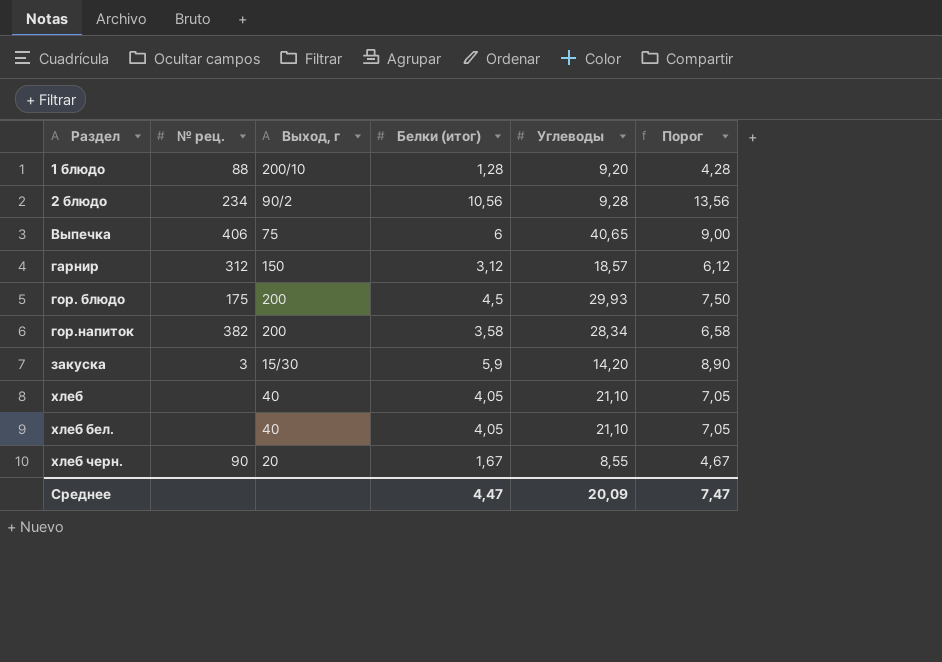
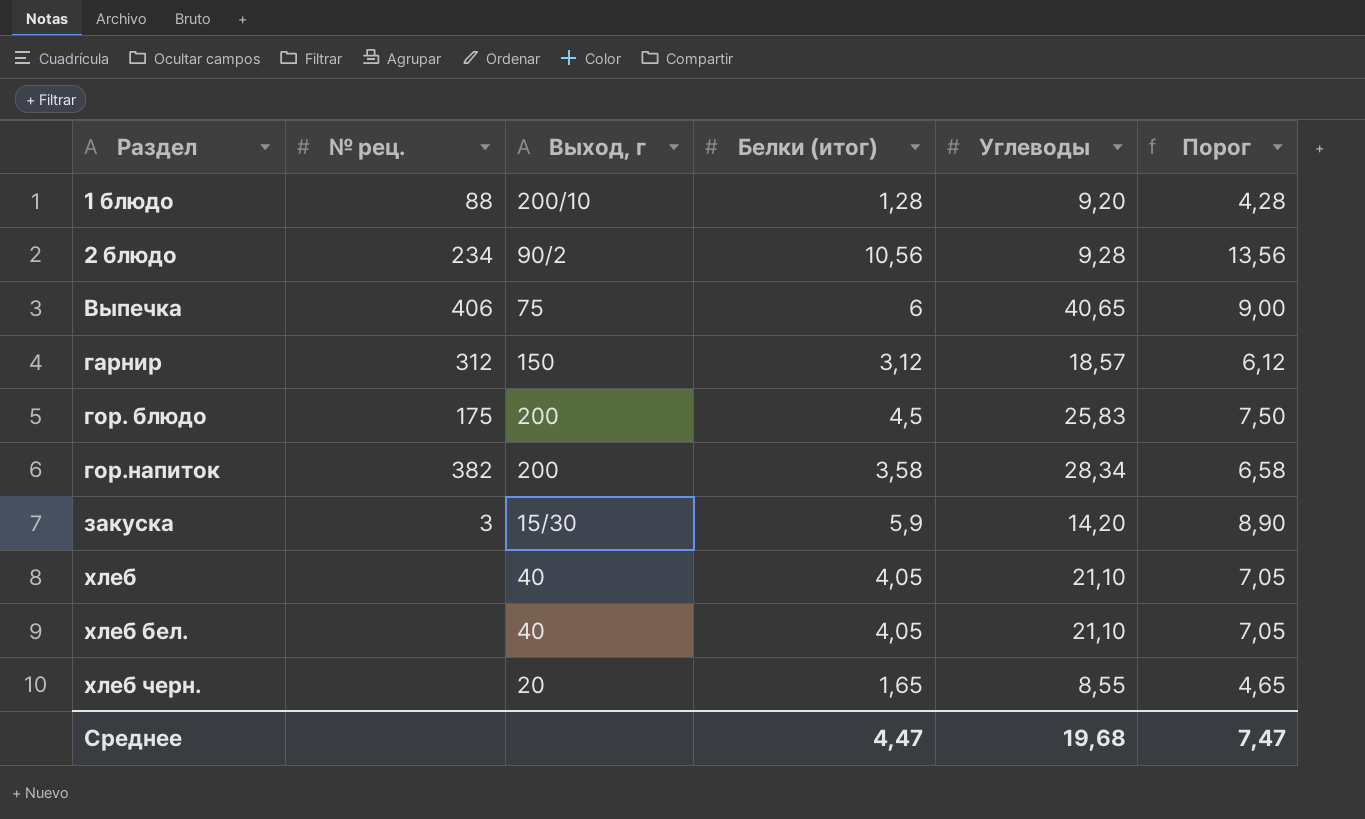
гор. блюдо | Углеводы: 29,93 -> 25,83
хлеб черн. | № рец.: 90 -> none
хлеб черн. | Белки (итог): 1,67 -> 1,65
хлеб черн. | Порог: 4,67 -> 4,65
Среднее | Углеводы: 20,09 -> 19,68

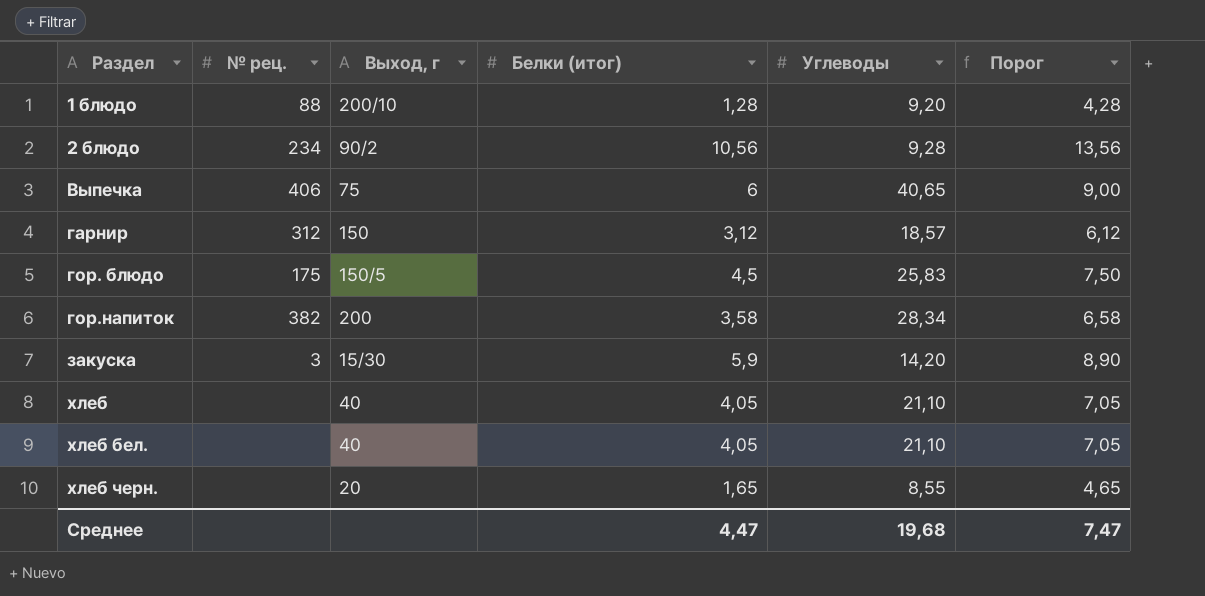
гор. блюдо | Выход, г: 200 -> 150/5

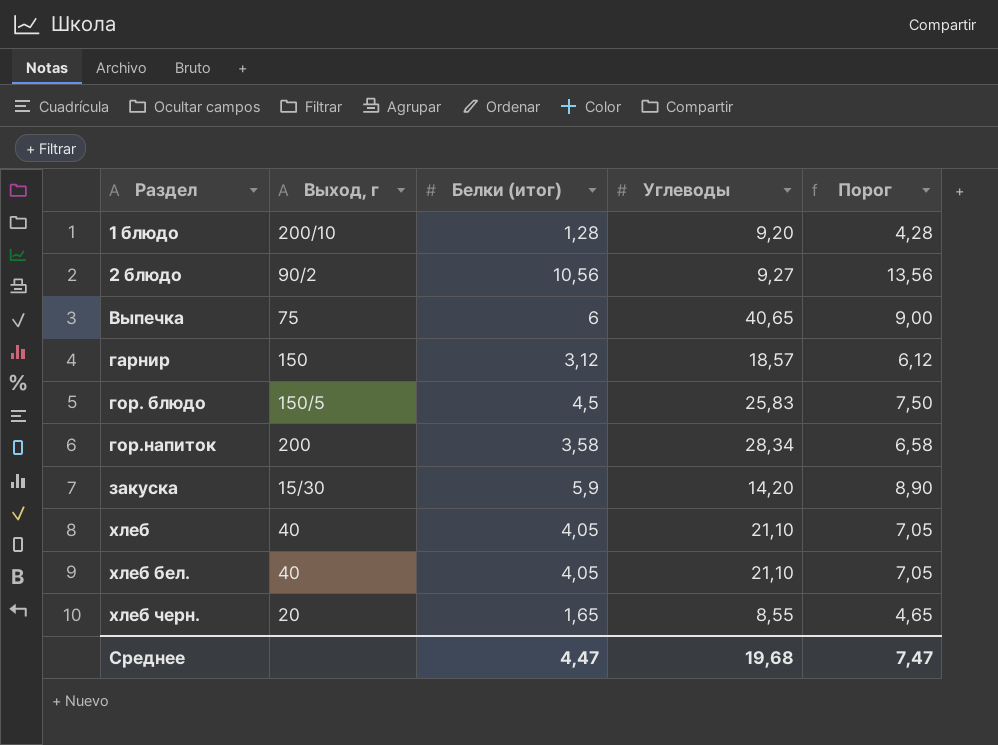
column № рец. | position: 2 -> none
2 блюдо | Углеводы: 9,28 -> 9,27

